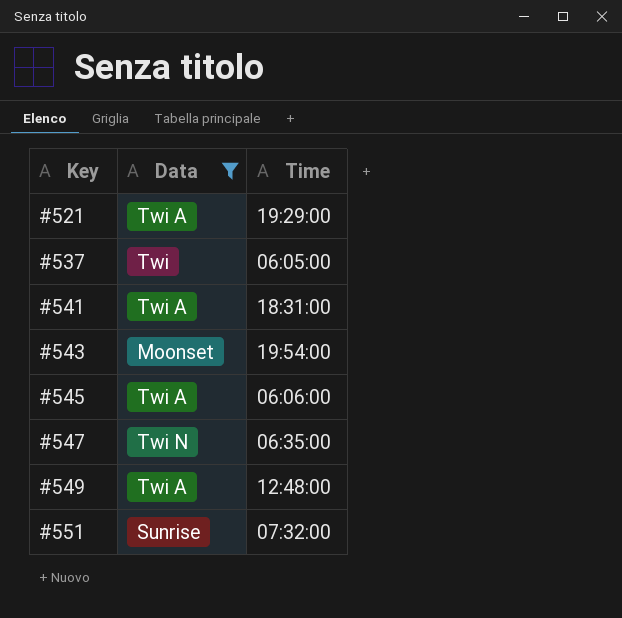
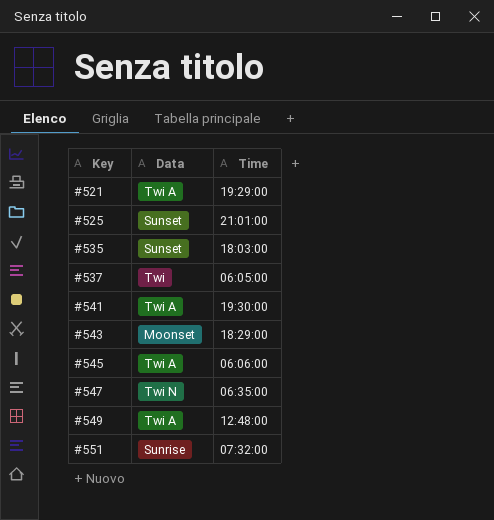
filter: Data != Sunset -> none
#541 | Time: 18:31:00 -> 19:30:00
#543 | Time: 19:54:00 -> 18:29:00

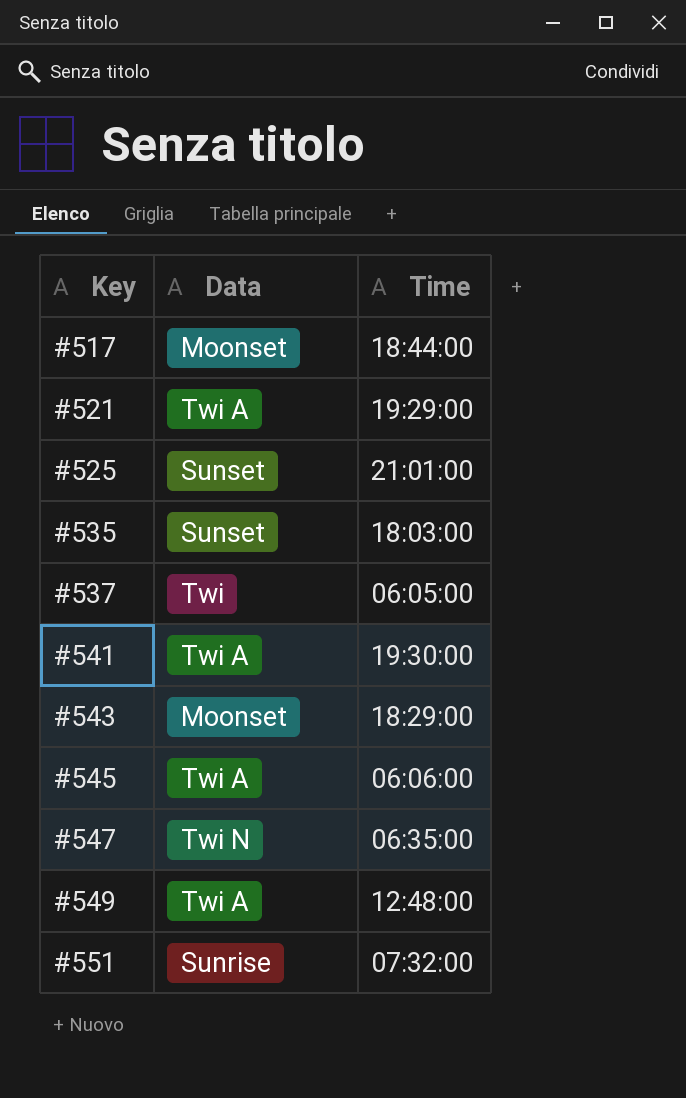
row #517: none -> Moonset | 18:44:00

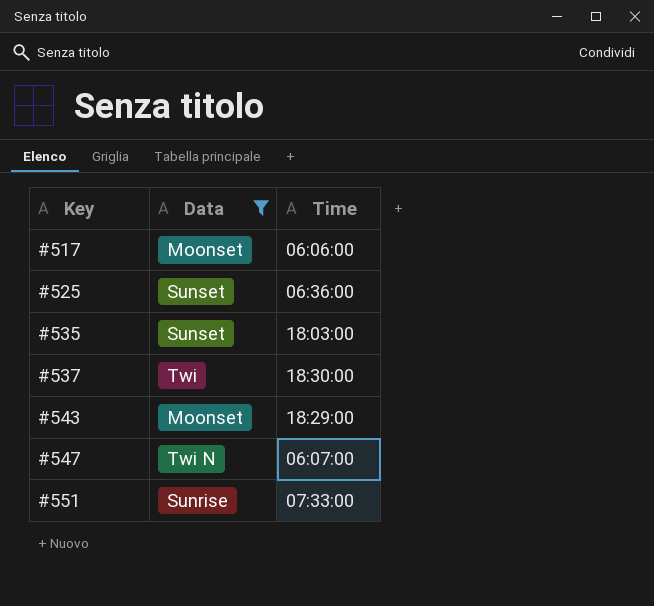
filter: none -> Data != Twi A
#517 | Time: 18:44:00 -> 06:06:00
#525 | Time: 21:01:00 -> 06:36:00
#537 | Time: 06:05:00 -> 18:30:00
#547 | Time: 06:35:00 -> 06:07:00
#551 | Time: 07:32:00 -> 07:33:00

